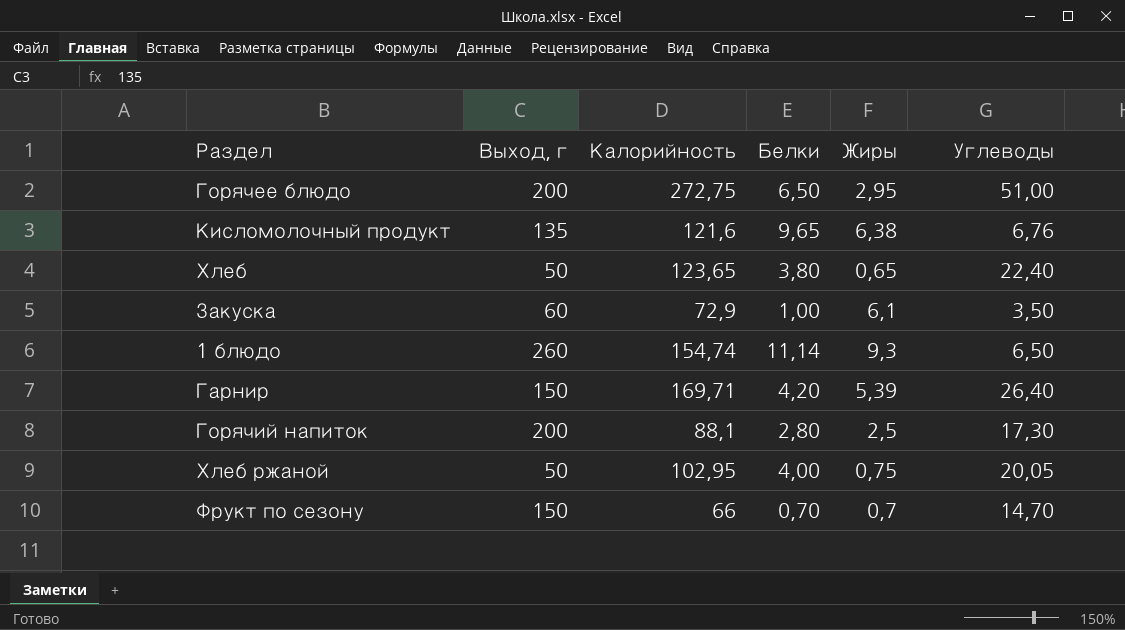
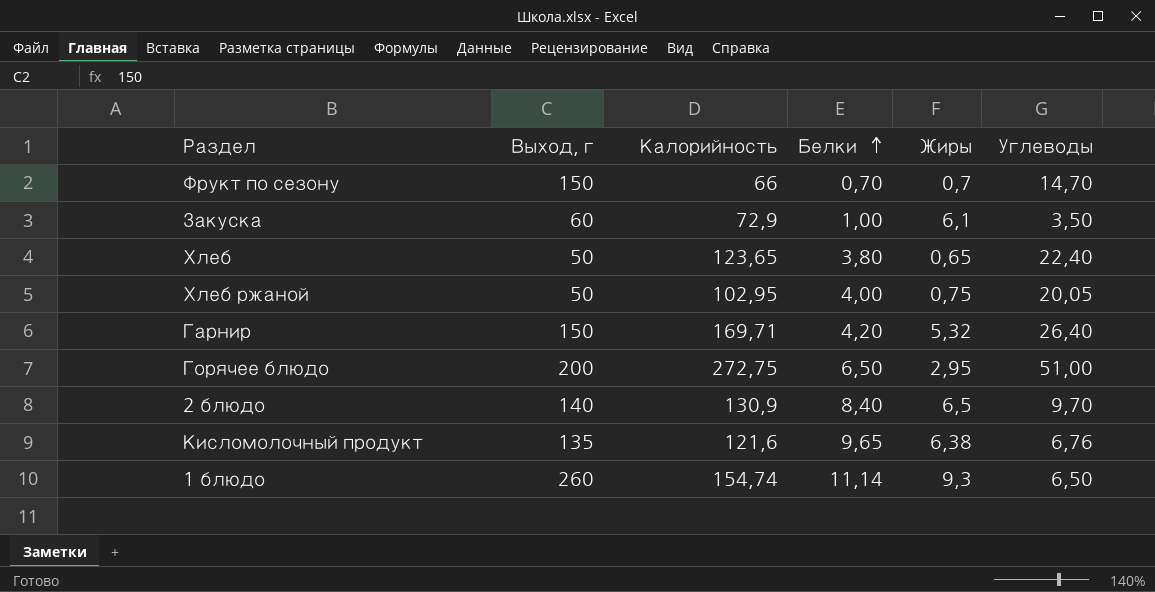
row order: none -> Белки ascending
row Горячий напиток: 200 | 88,1 | 2,80 | 2,5 | 17,30 -> none
Гарнир | Жиры: 5,39 -> 5,32
row 2 блюдо: none -> 140 | 130,9 | 8,40 | 6,5 | 9,70

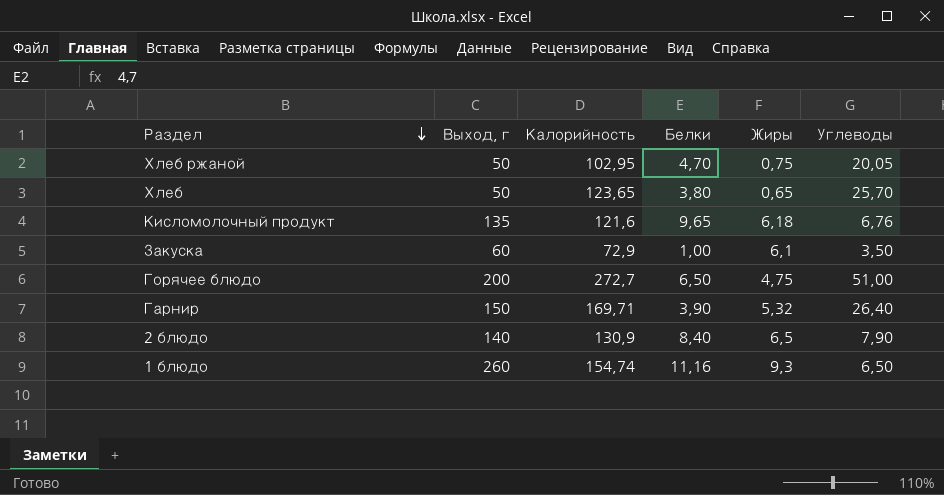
row order: Белки ascending -> Раздел descending
row Фрукт по сезону: 150 | 66 | 0,70 | 0,7 | 14,70 -> none
Хлеб ржаной | Белки: 4,00 -> 4,70
Хлеб | Углеводы: 22,40 -> 25,70
Кисломолочный продукт | Жиры: 6,38 -> 6,18
Горячее блюдо | Калорийность: 272,75 -> 272,7
Горячее блюдо | Жиры: 2,95 -> 4,75
Гарнир | Белки: 4,20 -> 3,90
2 блюдо | Углеводы: 9,70 -> 7,90
1 блюдо | Белки: 11,14 -> 11,16

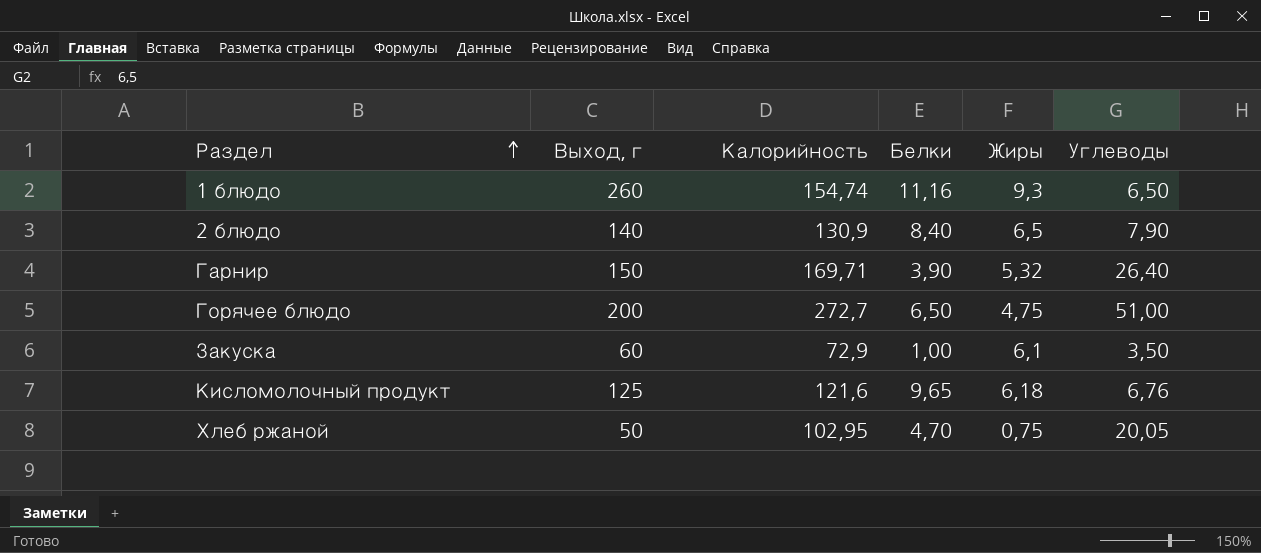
row order: Раздел descending -> Раздел ascending
row Хлеб: 50 | 123,65 | 3,80 | 0,65 | 25,70 -> none
Кисломолочный продукт | Выход, г: 135 -> 125

